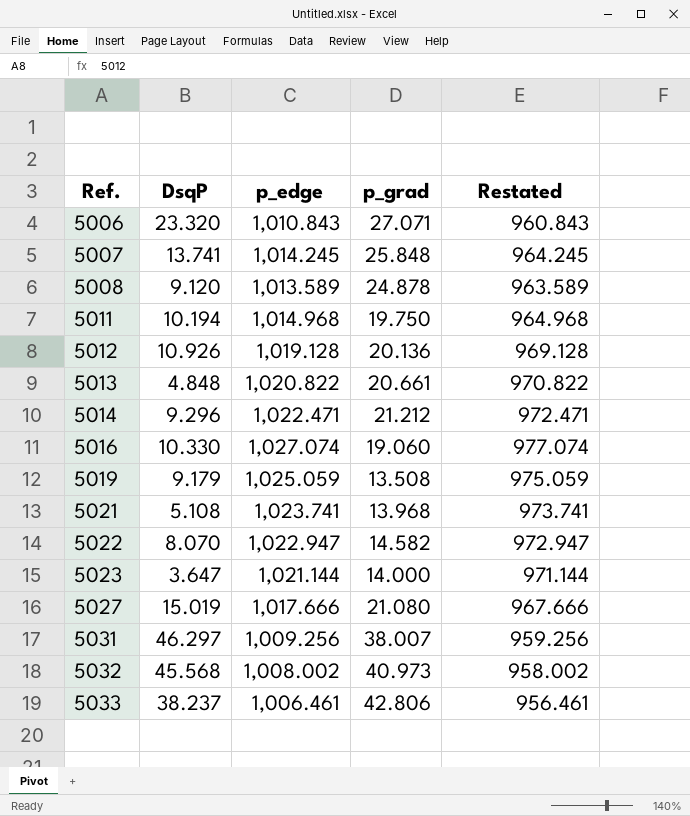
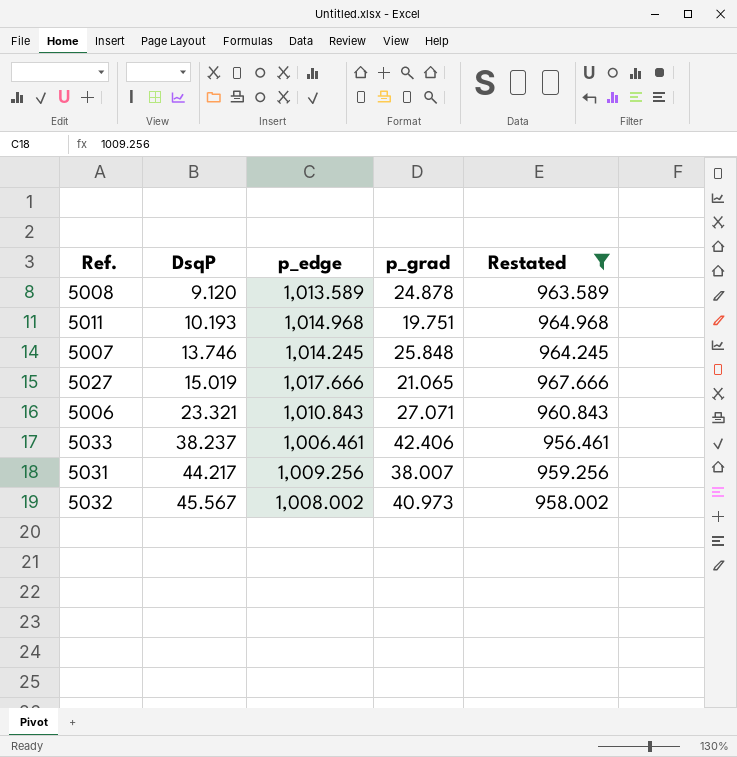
filter: none -> Restated <= 967.666
row order: Ref. ascending -> DsqP ascending
5011 | DsqP: 10.194 -> 10.193
5011 | p_grad: 19.750 -> 19.751
5007 | DsqP: 13.741 -> 13.746
5027 | p_grad: 21.080 -> 21.065
5006 | DsqP: 23.320 -> 23.321
5033 | p_grad: 42.806 -> 42.406
5031 | DsqP: 46.297 -> 44.217
5032 | DsqP: 45.568 -> 45.567

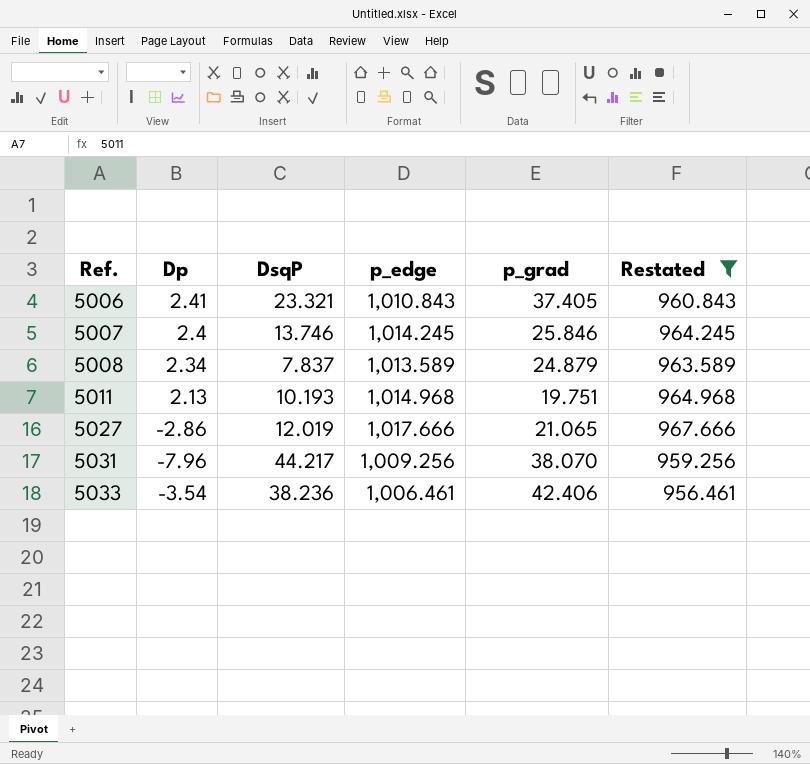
row order: DsqP ascending -> Ref. ascending
column Dp | position: none -> 2
row 5032: 45.567 | 1,008.002 | 40.973 | 958.002 -> none
5006 | p_grad: 27.071 -> 37.405
5007 | p_grad: 25.848 -> 25.846
5008 | DsqP: 9.120 -> 7.837
5008 | p_grad: 24.878 -> 24.879
5027 | DsqP: 15.019 -> 12.019
5031 | p_grad: 38.007 -> 38.070
5033 | DsqP: 38.237 -> 38.236

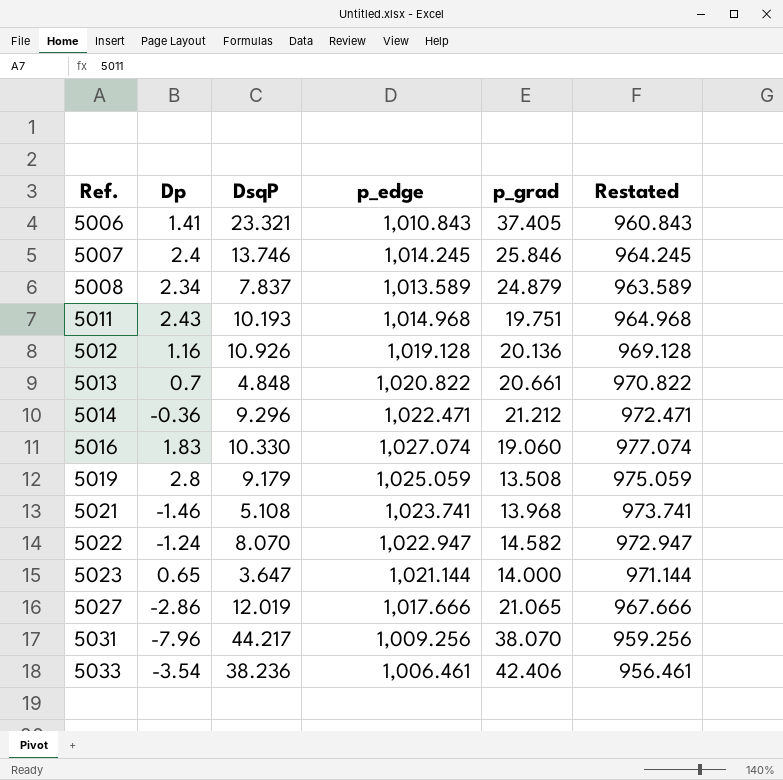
filter: Restated <= 967.666 -> none
5006 | Dp: 2.41 -> 1.41
5011 | Dp: 2.13 -> 2.43

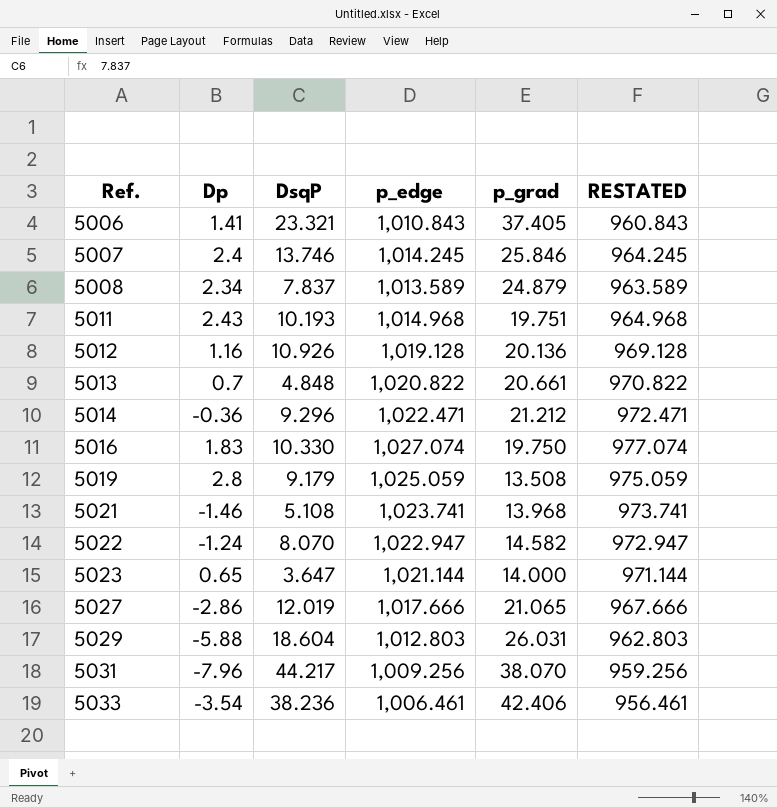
column name: Restated -> RESTATED
5016 | p_grad: 19.060 -> 19.750
row 5029: none -> -5.88 | 18.604 | 1,012.803 | 26.031 | 962.803

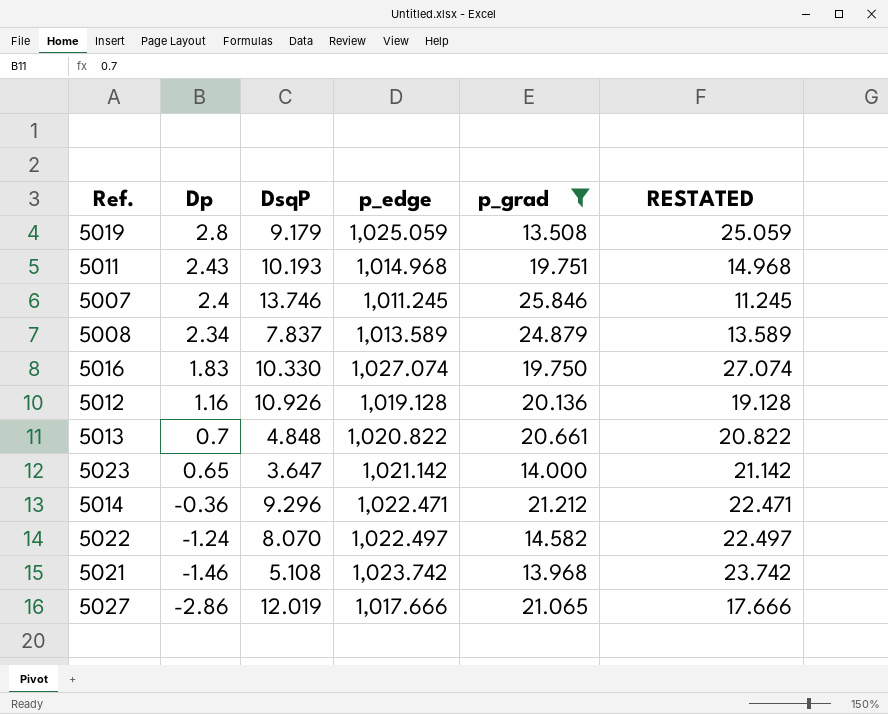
filter: none -> p_grad <= 25.846
row order: Ref. ascending -> Dp descending
column RESTATED | formula: [p_edge] - 50 -> [p_edge] - 1000
5007 | p_edge: 1,014.245 -> 1,011.245
5023 | p_edge: 1,021.144 -> 1,021.142
5022 | p_edge: 1,022.947 -> 1,022.497
5021 | p_edge: 1,023.741 -> 1,023.742

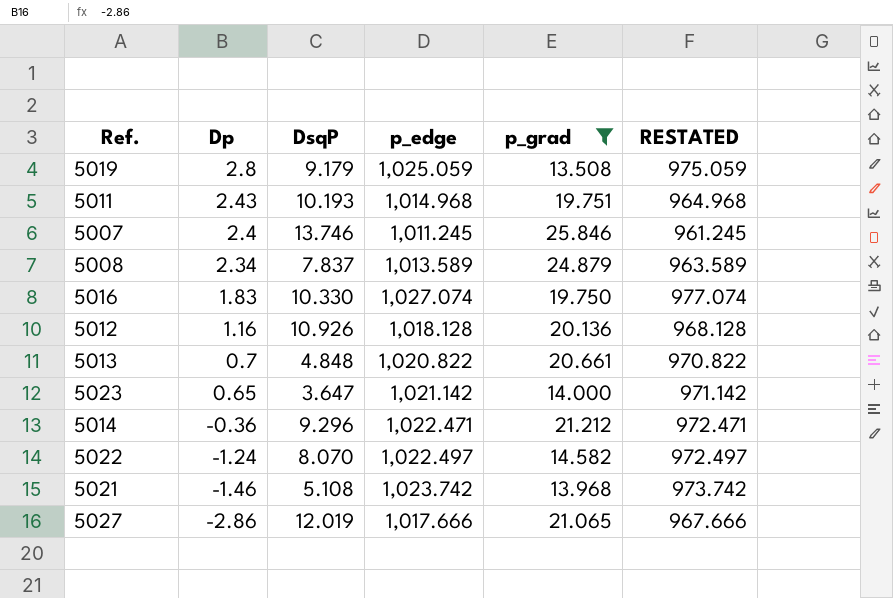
column RESTATED | formula: [p_edge] - 1000 -> [p_edge] - 50
5012 | p_edge: 1,019.128 -> 1,018.128

